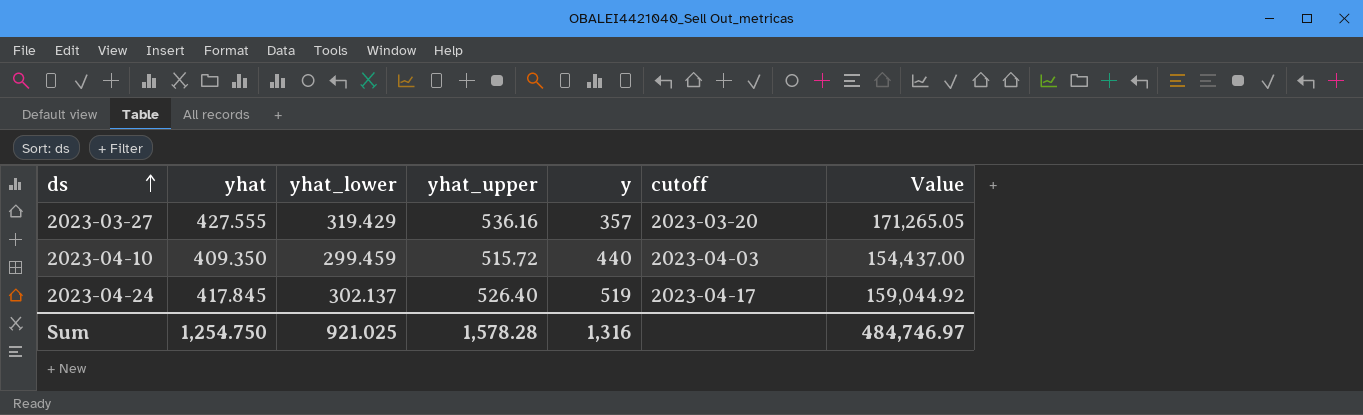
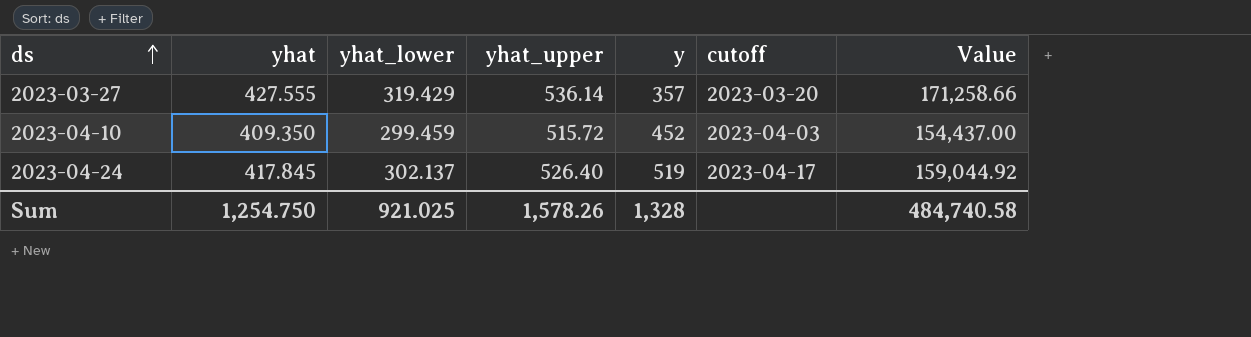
2023-03-27 | yhat_upper: 536.16 -> 536.14
2023-03-27 | Value: 171,265.05 -> 171,258.66
2023-04-10 | y: 440 -> 452
Sum | yhat_upper: 1,578.28 -> 1,578.26
Sum | y: 1,316 -> 1,328
Sum | Value: 484,746.97 -> 484,740.58

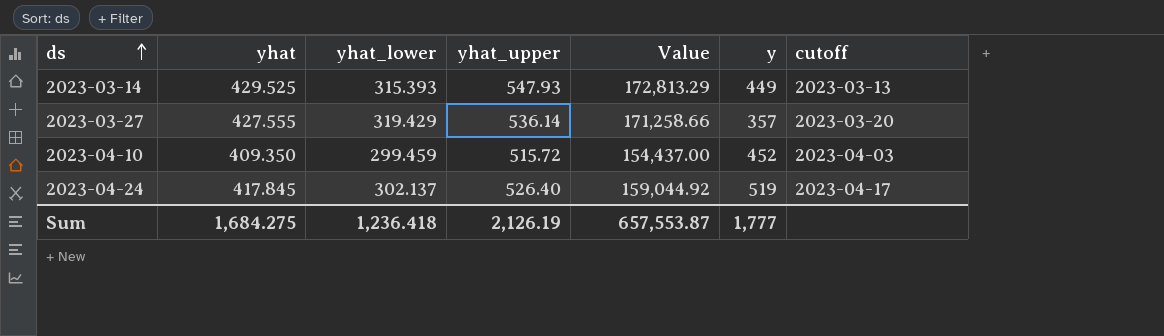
column Value | position: 7 -> 5
row 2023-03-14: none -> 429.525 | 315.393 | 547.93 | 172,813.29 | 449 | 2023-03-13
Sum | yhat: 1,254.750 -> 1,684.275
Sum | yhat_lower: 921.025 -> 1,236.418
Sum | yhat_upper: 1,578.26 -> 2,126.19
Sum | Value: 484,740.58 -> 657,553.87
Sum | y: 1,328 -> 1,777

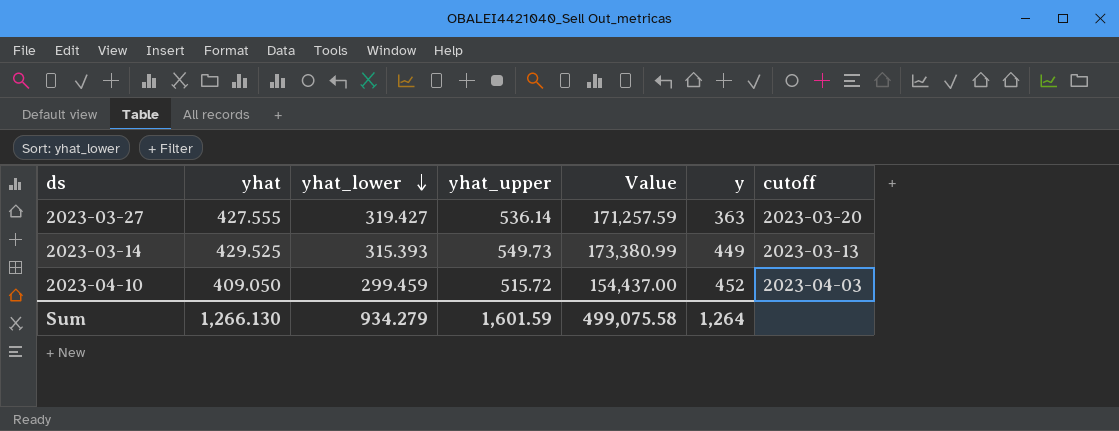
row order: ds ascending -> yhat_lower descending
row 2023-04-24: 417.845 | 302.137 | 526.40 | 159,044.92 | 519 | 2023-04-17 -> none
2023-03-27 | yhat_lower: 319.429 -> 319.427
2023-03-27 | Value: 171,258.66 -> 171,257.59
2023-03-27 | y: 357 -> 363
2023-03-14 | yhat_upper: 547.93 -> 549.73
2023-03-14 | Value: 172,813.29 -> 173,380.99
2023-04-10 | yhat: 409.350 -> 409.050
Sum | yhat: 1,684.275 -> 1,266.130
Sum | yhat_lower: 1,236.418 -> 934.279
Sum | yhat_upper: 2,126.19 -> 1,601.59
Sum | Value: 657,553.87 -> 499,075.58
Sum | y: 1,777 -> 1,264

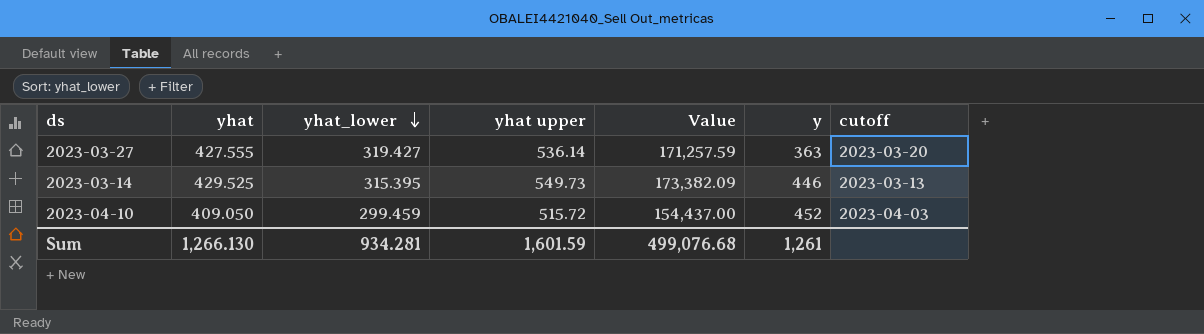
column name: yhat_upper -> yhat upper
2023-03-14 | yhat_lower: 315.393 -> 315.395
2023-03-14 | Value: 173,380.99 -> 173,382.09
2023-03-14 | y: 449 -> 446
Sum | yhat_lower: 934.279 -> 934.281
Sum | Value: 499,075.58 -> 499,076.68
Sum | y: 1,264 -> 1,261

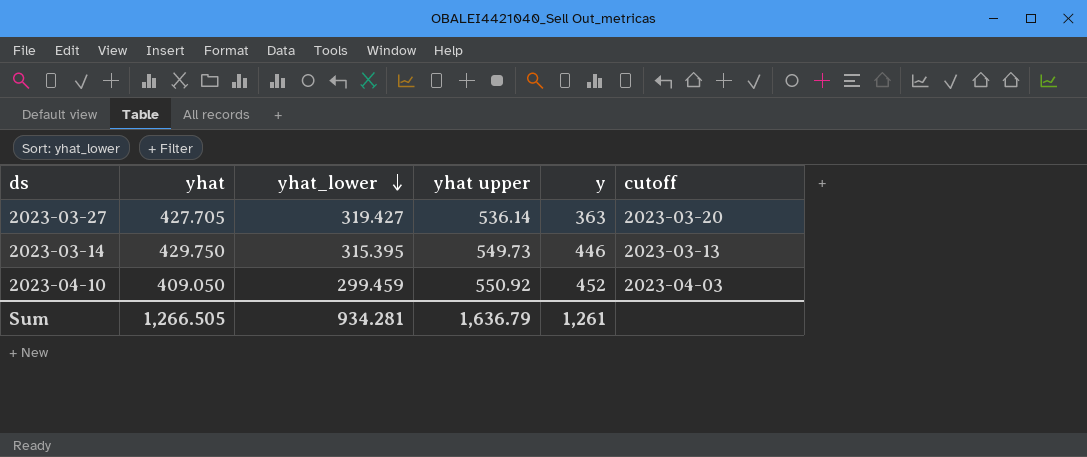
column Value | formula: [yhat_lower] * [yhat upper] -> none
2023-03-27 | yhat: 427.555 -> 427.705
2023-03-14 | yhat: 429.525 -> 429.750
2023-04-10 | yhat upper: 515.72 -> 550.92
Sum | yhat: 1,266.130 -> 1,266.505
Sum | yhat upper: 1,601.59 -> 1,636.79

